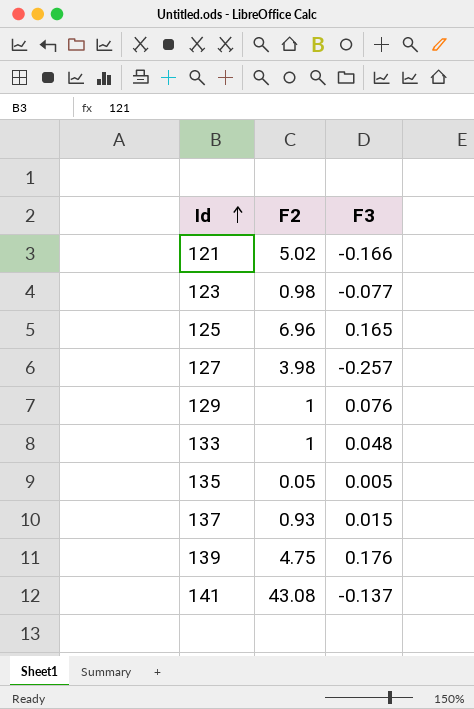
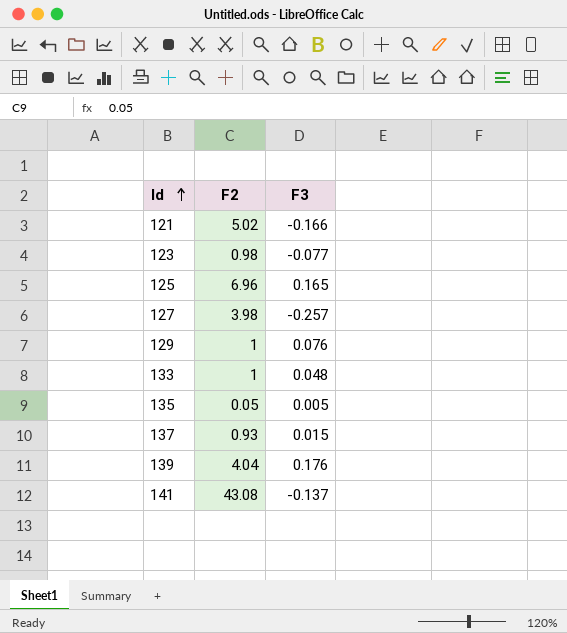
139 | F2: 4.75 -> 4.04

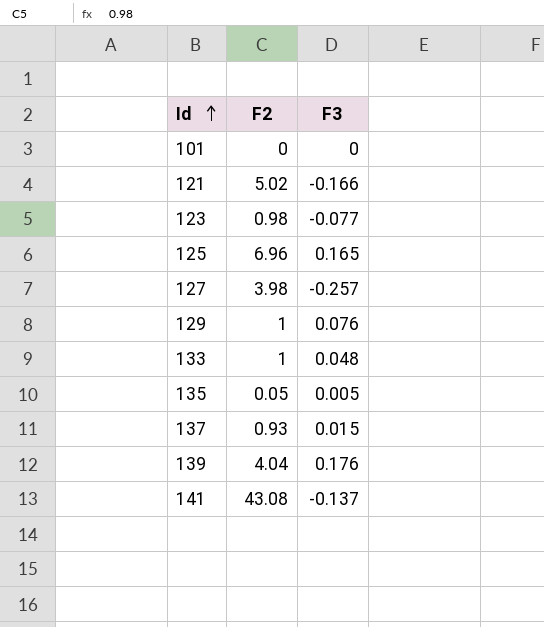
row 101: none -> 0 | 0

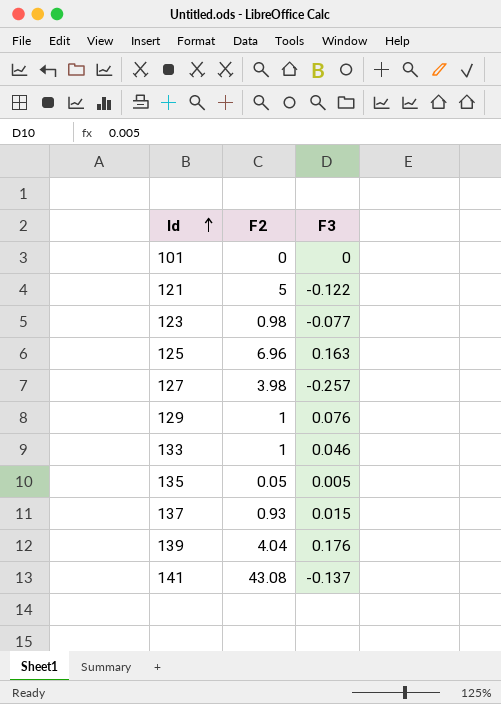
121 | F2: 5.02 -> 5
121 | F3: -0.166 -> -0.122
125 | F3: 0.165 -> 0.163
133 | F3: 0.048 -> 0.046

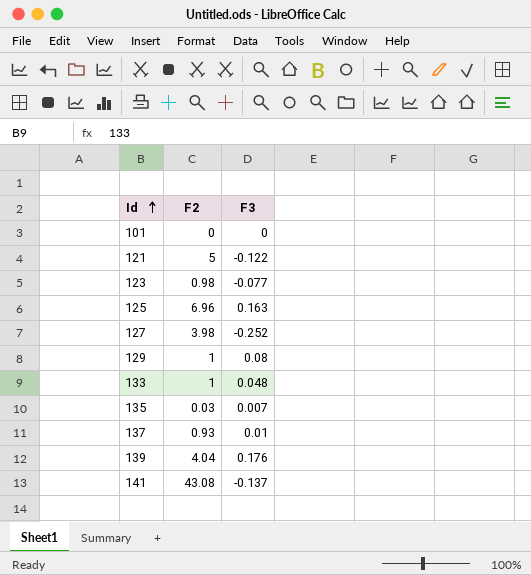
127 | F3: -0.257 -> -0.252
129 | F3: 0.076 -> 0.08
133 | F3: 0.046 -> 0.048
135 | F2: 0.05 -> 0.03
135 | F3: 0.005 -> 0.007
137 | F3: 0.015 -> 0.01

